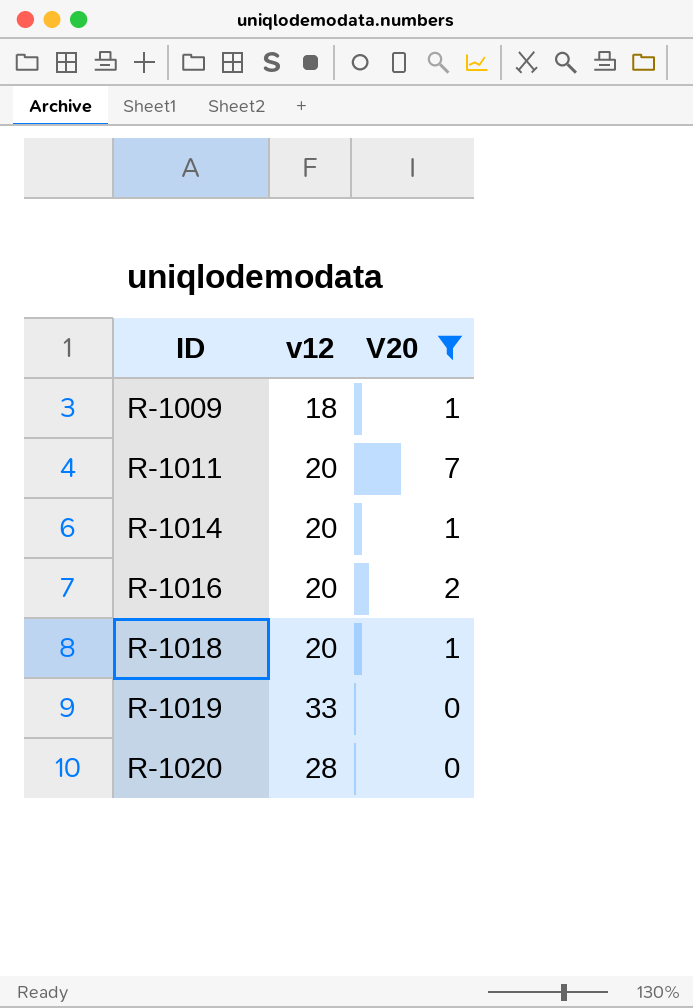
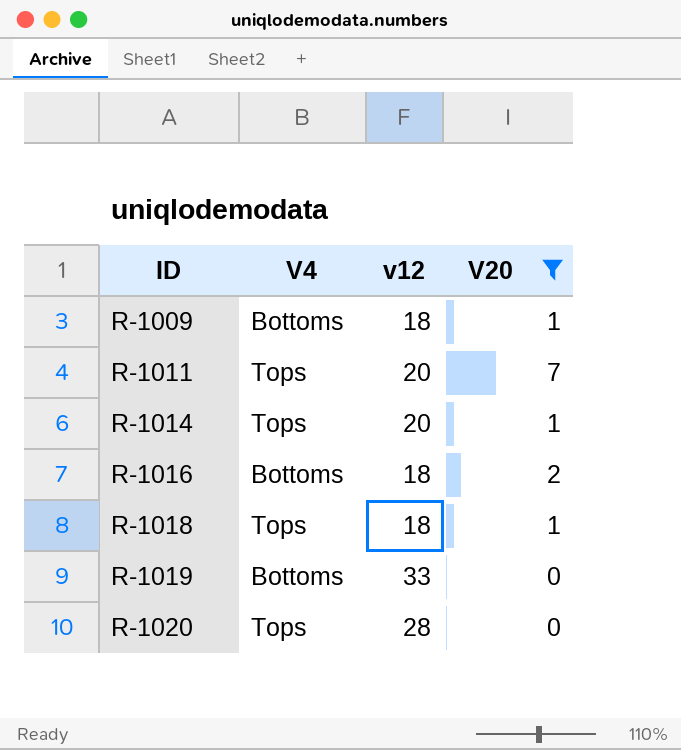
column V4 | position: none -> 2
R-1016 | v12: 20 -> 18
R-1018 | v12: 20 -> 18

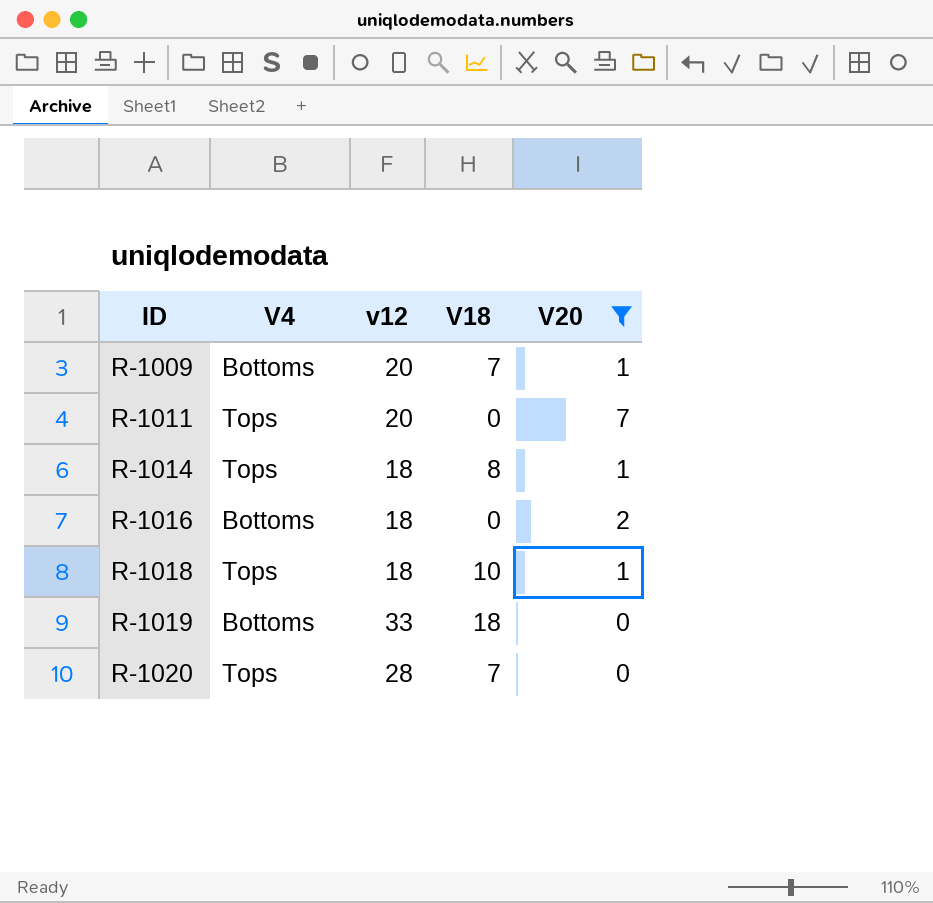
column V18 | position: none -> 4
R-1009 | v12: 18 -> 20
R-1014 | v12: 20 -> 18

